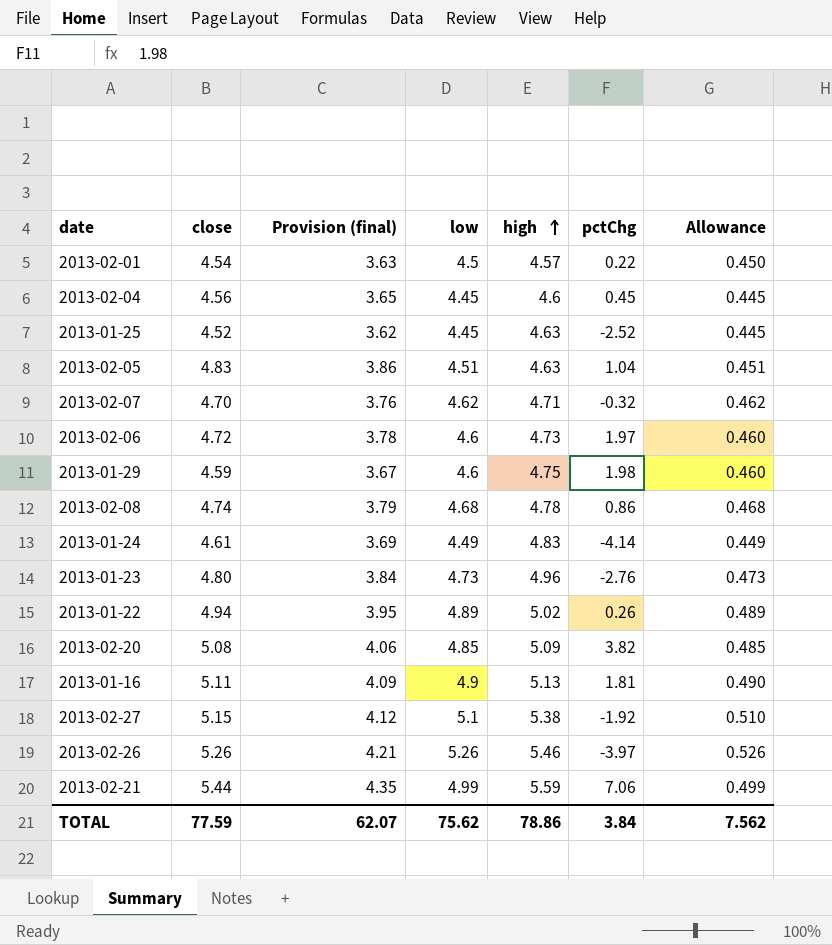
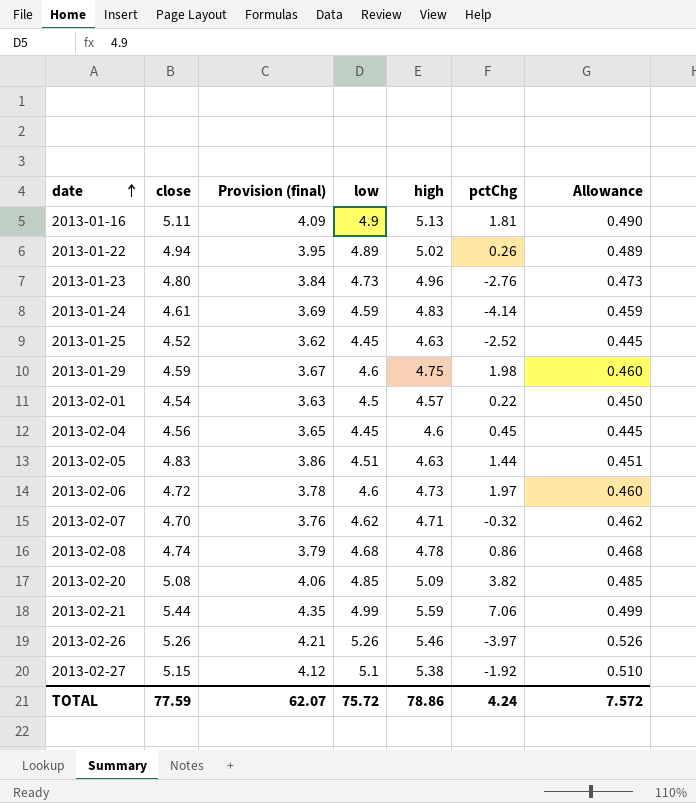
row order: high ascending -> date ascending
2013-01-24 | low: 4.49 -> 4.59
2013-01-24 | Allowance: 0.449 -> 0.459
2013-02-05 | pctChg: 1.04 -> 1.44
TOTAL | low: 75.62 -> 75.72
TOTAL | pctChg: 3.84 -> 4.24
TOTAL | Allowance: 7.562 -> 7.572

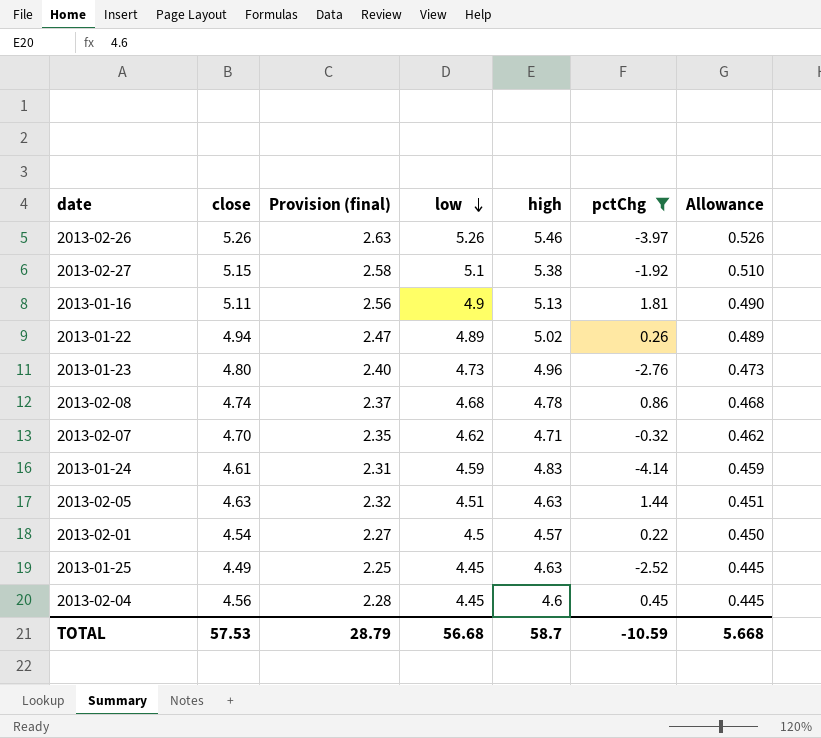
filter: none -> pctChg <= 1.81
row order: date ascending -> low descending
column Provision (final) | formula: [close] * 0.8 -> [close] * 0.5
2013-02-05 | close: 4.83 -> 4.63
2013-01-25 | close: 4.52 -> 4.49
TOTAL | close: 77.59 -> 57.53
TOTAL | Provision (final): 62.07 -> 28.79
TOTAL | low: 75.72 -> 56.68
TOTAL | high: 78.86 -> 58.7
TOTAL | pctChg: 4.24 -> -10.59
TOTAL | Allowance: 7.572 -> 5.668

